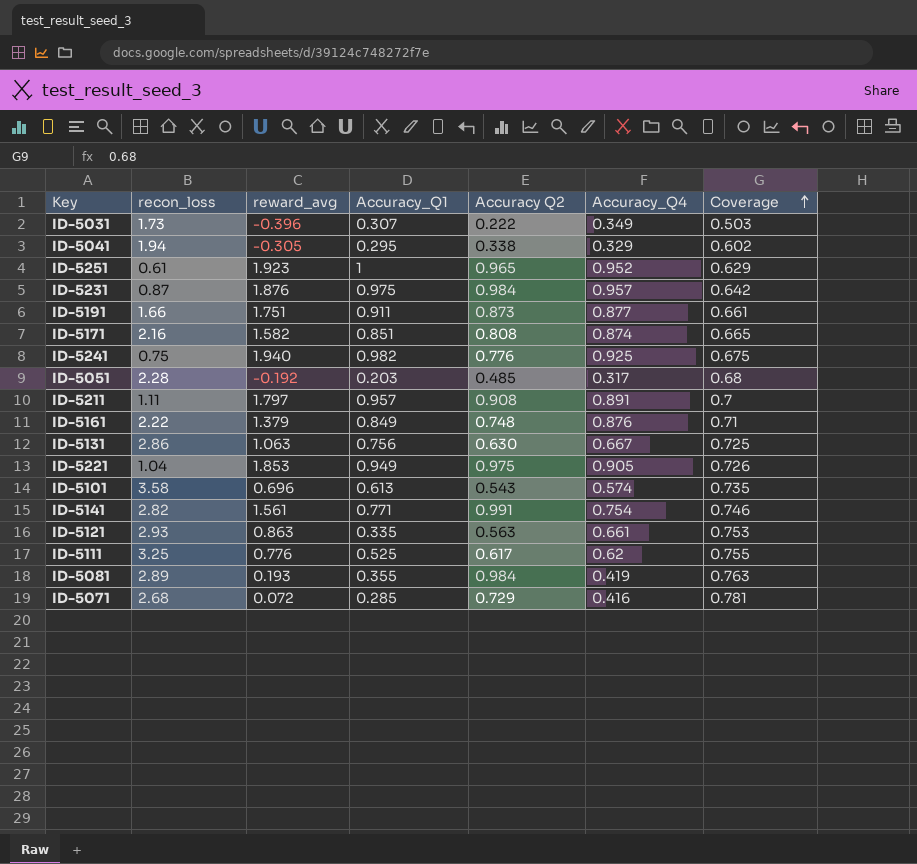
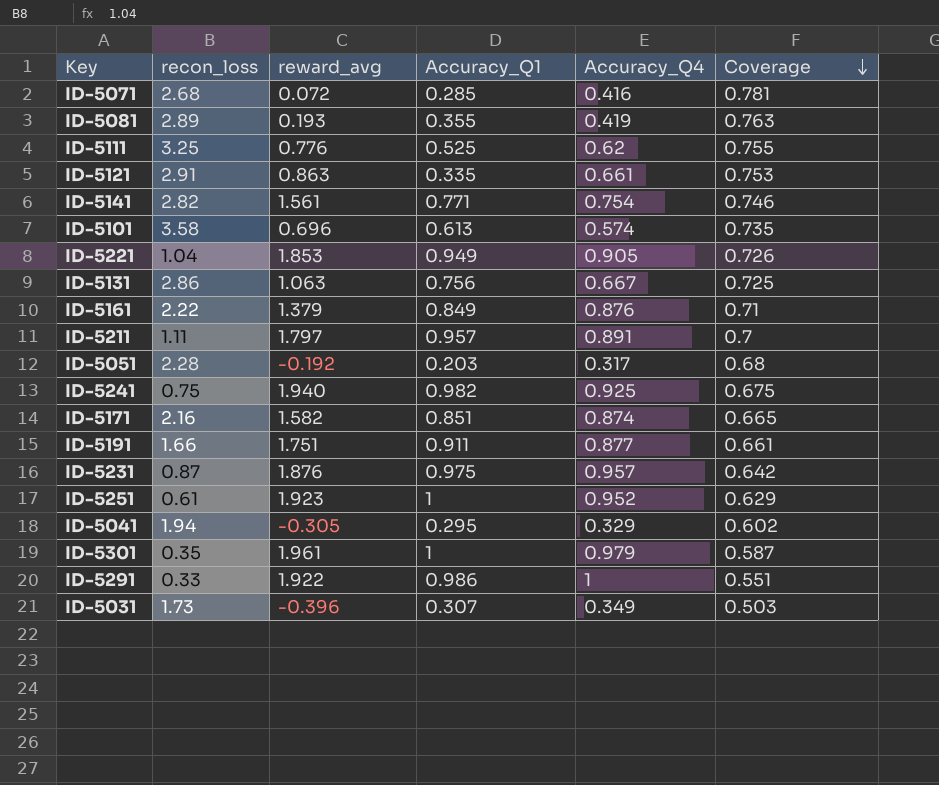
row order: Coverage ascending -> Coverage descending
column Accuracy Q2 | position: 5 -> none
ID-5121 | recon_loss: 2.93 -> 2.91
row ID-5301: none -> 0.35 | 1.961 | 1 | 0.979 | 0.587
row ID-5291: none -> 0.33 | 1.922 | 0.986 | 1 | 0.551

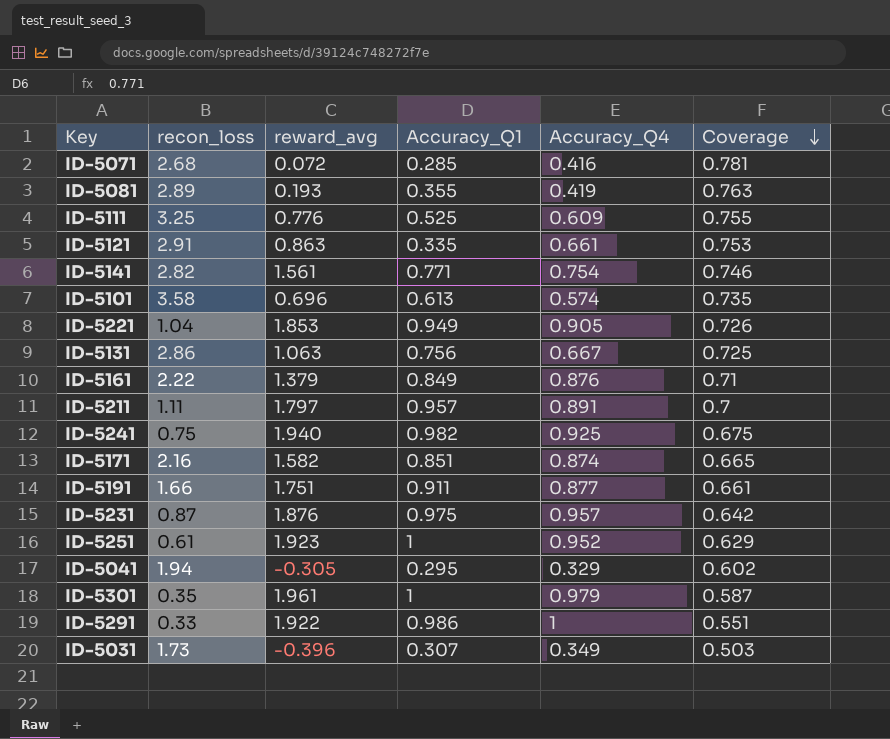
row ID-5051: 2.28 | -0.192 | 0.203 | 0.317 | 0.68 -> none
ID-5111 | Accuracy_Q4: 0.62 -> 0.609

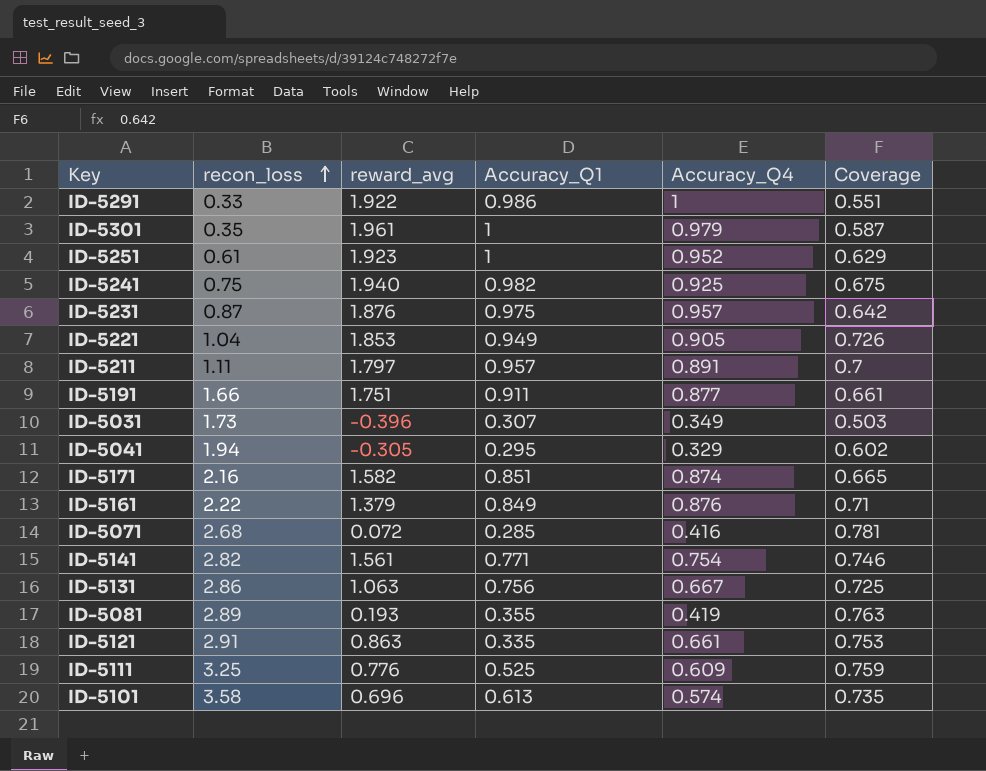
row order: Coverage descending -> recon_loss ascending
ID-5111 | Coverage: 0.755 -> 0.759

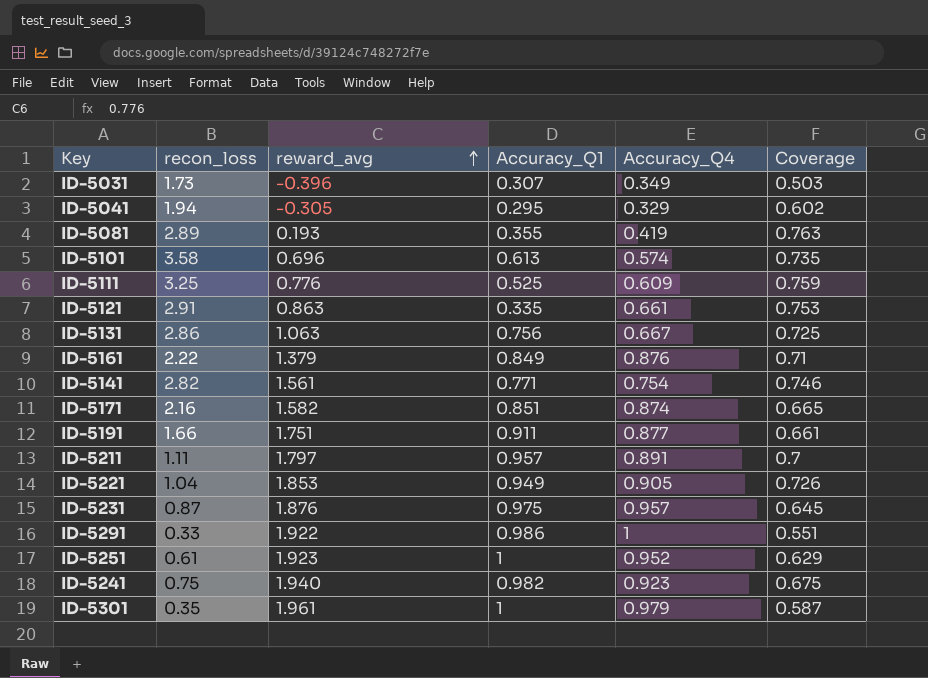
row order: recon_loss ascending -> reward_avg ascending
row ID-5071: 2.68 | 0.072 | 0.285 | 0.416 | 0.781 -> none
ID-5231 | Coverage: 0.642 -> 0.645
ID-5241 | Accuracy_Q4: 0.925 -> 0.923

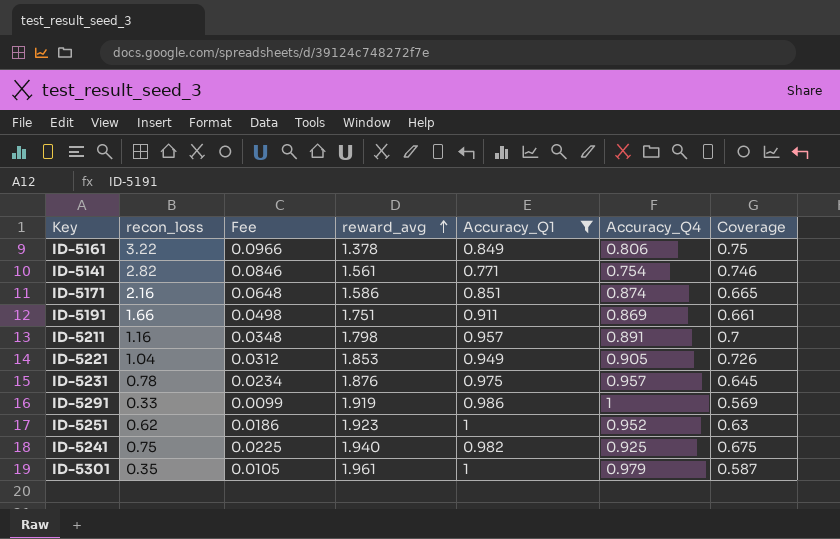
filter: none -> Accuracy_Q1 >= 0.771
column Fee | formula: none -> [recon_loss] * 0.03
ID-5161 | recon_loss: 2.22 -> 3.22
ID-5161 | reward_avg: 1.379 -> 1.378
ID-5161 | Accuracy_Q4: 0.876 -> 0.806
ID-5161 | Coverage: 0.71 -> 0.75
ID-5171 | reward_avg: 1.582 -> 1.586
ID-5191 | Accuracy_Q4: 0.877 -> 0.869
ID-5211 | recon_loss: 1.11 -> 1.16
ID-5211 | reward_avg: 1.797 -> 1.798
ID-5231 | recon_loss: 0.87 -> 0.78
ID-5291 | reward_avg: 1.922 -> 1.919
ID-5291 | Coverage: 0.551 -> 0.569
ID-5251 | recon_loss: 0.61 -> 0.62
ID-5251 | Coverage: 0.629 -> 0.63
ID-5241 | Accuracy_Q4: 0.923 -> 0.925

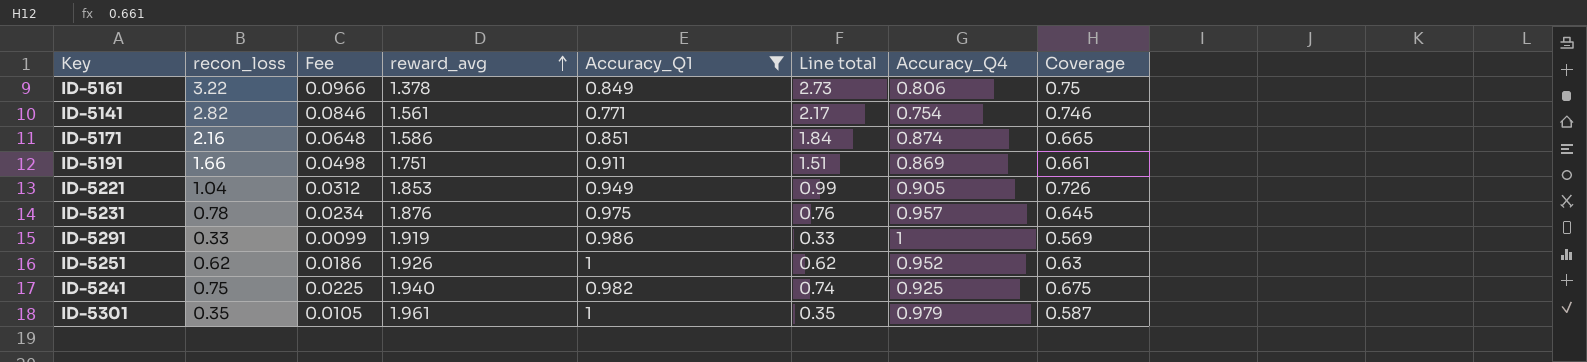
column Line total | formula: none -> [recon_loss] * [Accuracy_Q1]
row ID-5211: 1.16 | 0.0348 | 1.798 | 0.957 | 0.891 | 0.7 -> none
ID-5251 | reward_avg: 1.923 -> 1.926

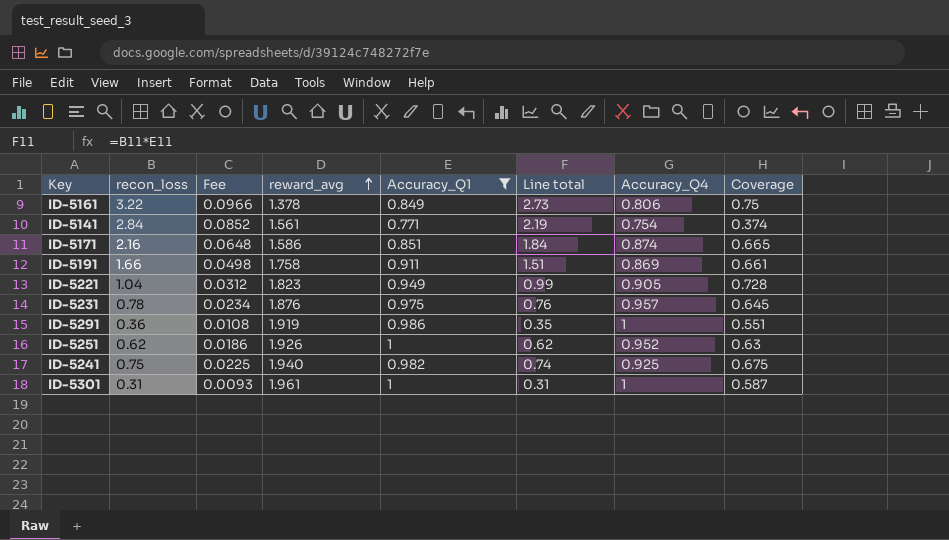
ID-5141 | recon_loss: 2.82 -> 2.84
ID-5141 | Fee: 0.0846 -> 0.0852
ID-5141 | Line total: 2.17 -> 2.19
ID-5141 | Coverage: 0.746 -> 0.374
ID-5191 | reward_avg: 1.751 -> 1.758
ID-5221 | reward_avg: 1.853 -> 1.823
ID-5221 | Coverage: 0.726 -> 0.728
ID-5291 | recon_loss: 0.33 -> 0.36
ID-5291 | Fee: 0.0099 -> 0.0108
ID-5291 | Line total: 0.33 -> 0.35
ID-5291 | Coverage: 0.569 -> 0.551
ID-5301 | recon_loss: 0.35 -> 0.31
ID-5301 | Fee: 0.0105 -> 0.0093
ID-5301 | Line total: 0.35 -> 0.31
ID-5301 | Accuracy_Q4: 0.979 -> 1

